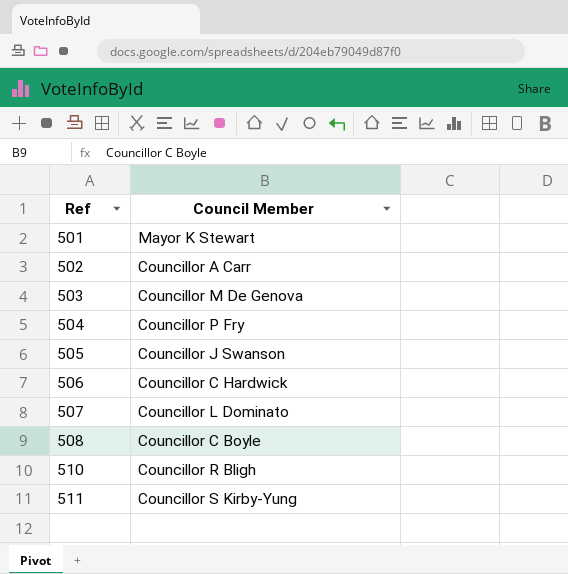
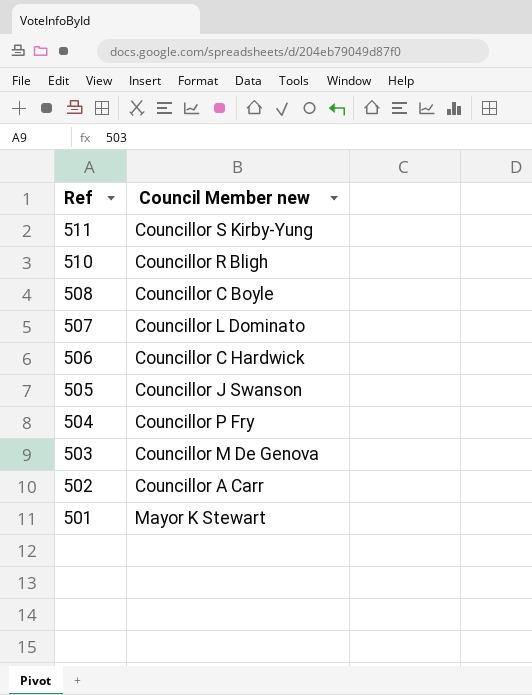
row order: Ref ascending -> Ref descending
column name: Council Member -> Council Member new

